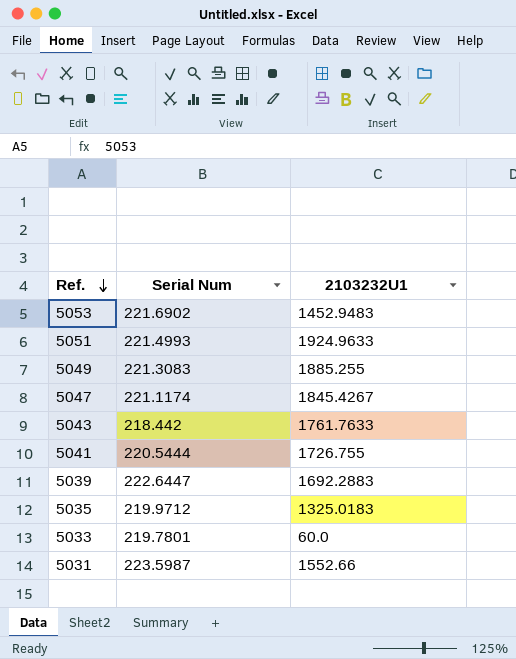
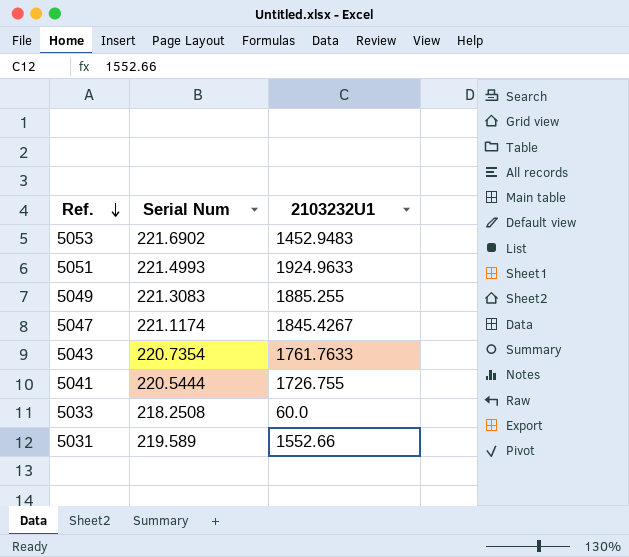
row 5039: 222.6447 | 1692.2883 -> none
row 5035: 219.9712 | 1325.0183 -> none
5043 | Serial Num: 218.442 -> 220.7354
5033 | Serial Num: 219.7801 -> 218.2508
5031 | Serial Num: 223.5987 -> 219.589

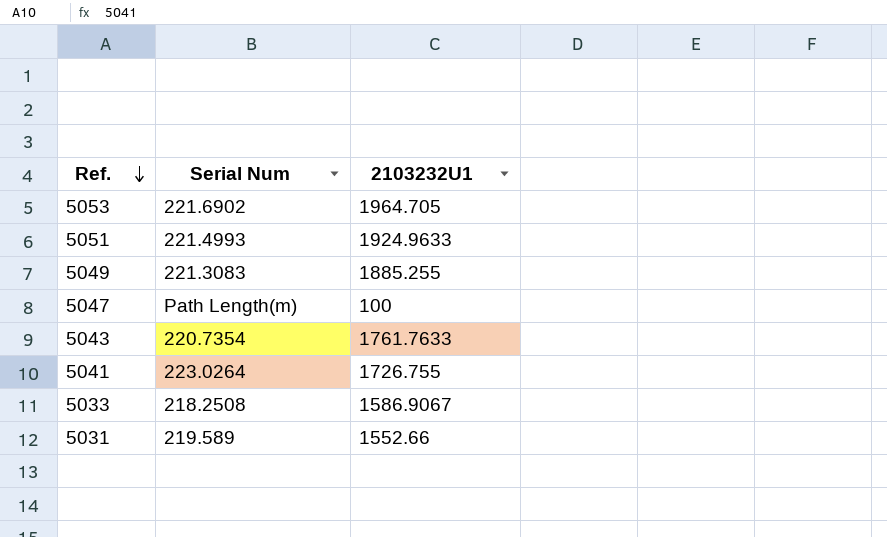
5053 | 2103232U1: 1452.9483 -> 1964.705
5047 | Serial Num: 221.1174 -> Path Length(m)
5047 | 2103232U1: 1845.4267 -> 100
5041 | Serial Num: 220.5444 -> 223.0264
5033 | 2103232U1: 60.0 -> 1586.9067

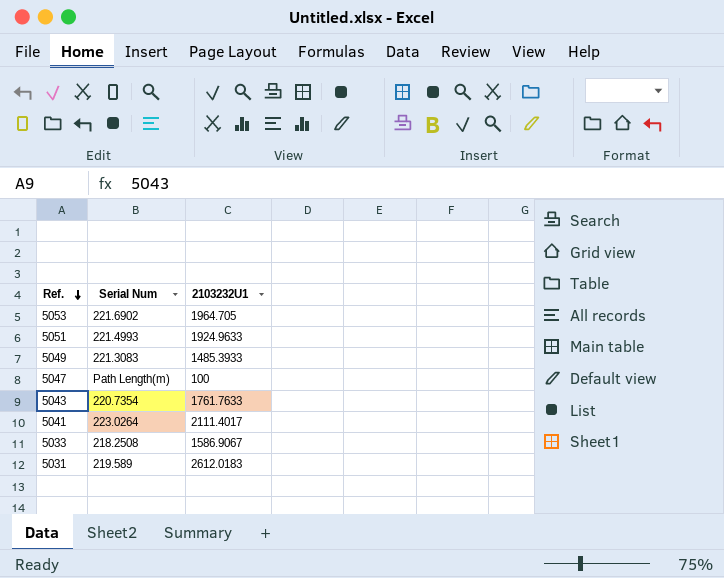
5049 | 2103232U1: 1885.255 -> 1485.3933
5041 | 2103232U1: 1726.755 -> 2111.4017
5031 | 2103232U1: 1552.66 -> 2612.0183

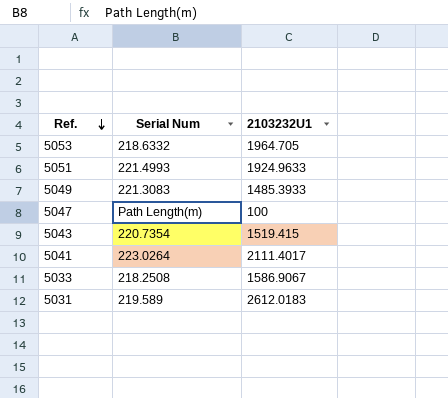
5053 | Serial Num: 221.6902 -> 218.6332
5043 | 2103232U1: 1761.7633 -> 1519.415

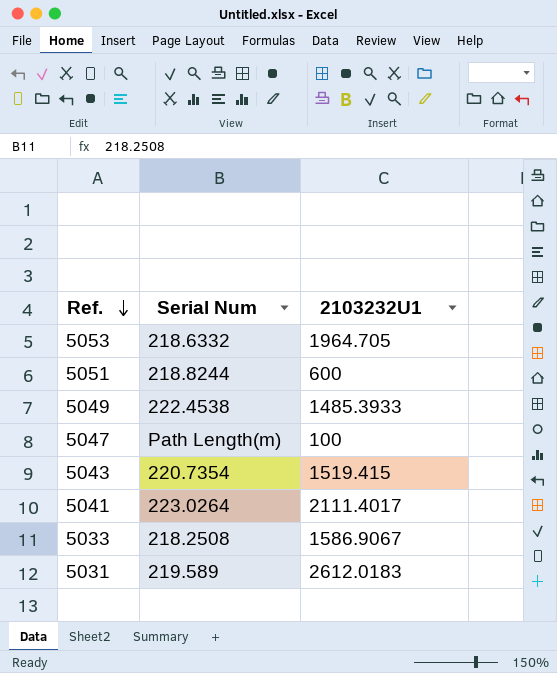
5051 | Serial Num: 221.4993 -> 218.8244
5051 | 2103232U1: 1924.9633 -> 600
5049 | Serial Num: 221.3083 -> 222.4538

